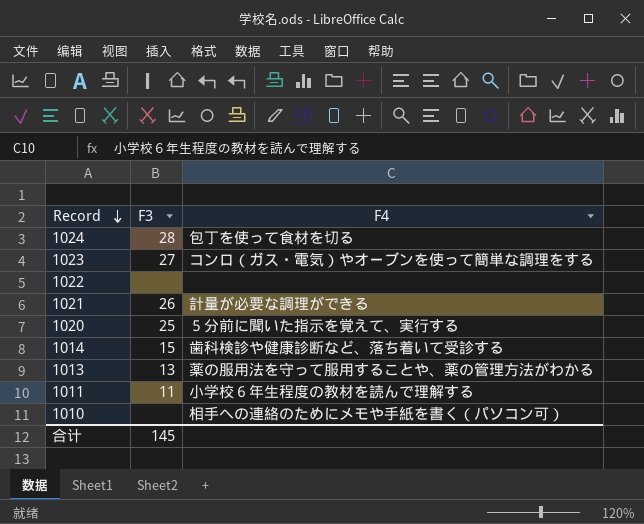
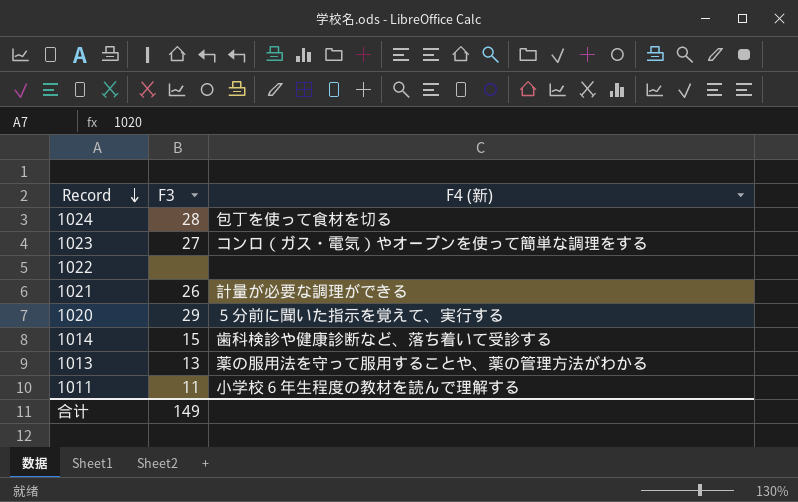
column name: F4 -> F4 (新)
row 1010: none | 相手への連絡のためにメモや手紙を書く（パソコン可） -> none
1020 | F3: 25 -> 29
合计 | F3: 145 -> 149

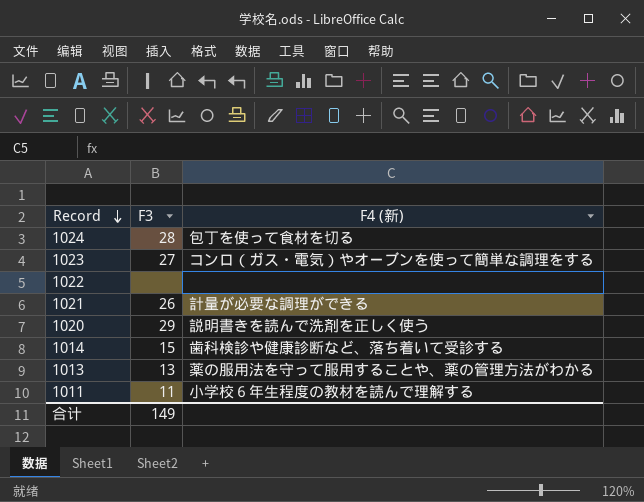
1020 | F4 (新): ５分前に聞いた指示を覚えて、実行する -> 説明書きを読んで洗剤を正しく使う

